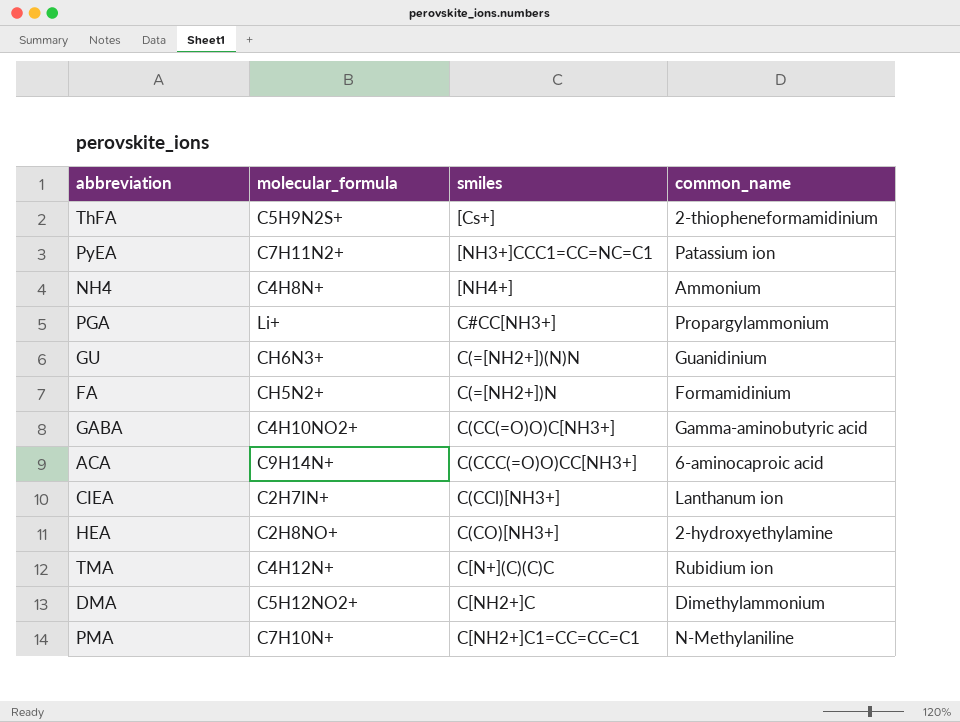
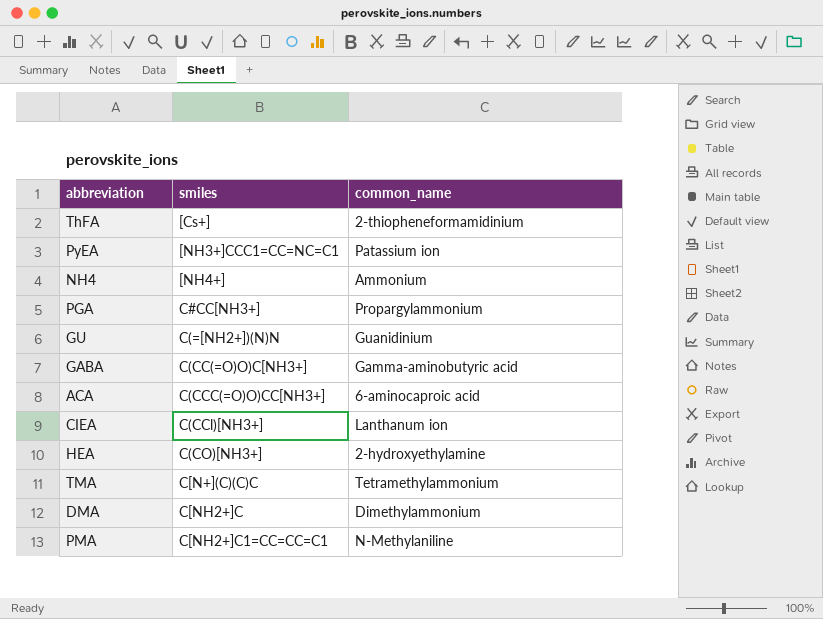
column molecular_formula | position: 2 -> none
row FA: CH5N2+ | C(=[NH2+])N | Formamidinium -> none
TMA | common_name: Rubidium ion -> Tetramethylammonium

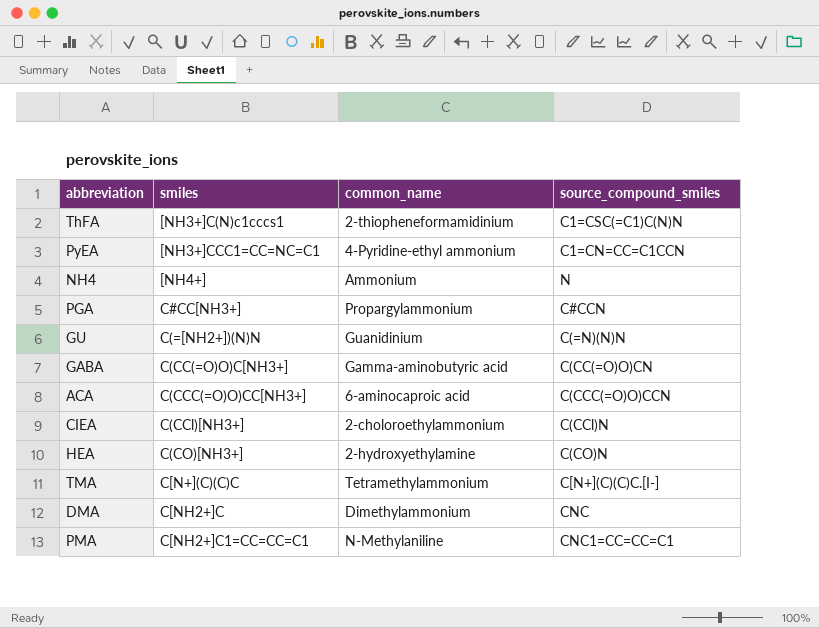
column source_compound_smiles | position: none -> 4
ThFA | smiles: [Cs+] -> [NH3+]C(N)c1cccs1
PyEA | common_name: Patassium ion -> 4-Pyridine-ethyl ammonium
CIEA | common_name: Lanthanum ion -> 2-choloroethylammonium

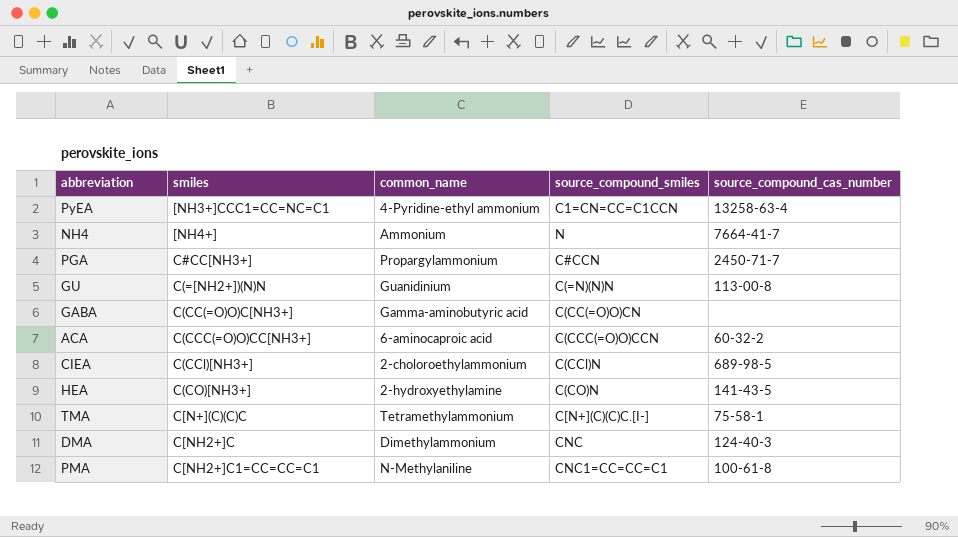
column source_compound_cas_number | position: none -> 5
row ThFA: [NH3+]C(N)c1cccs1 | 2-thiopheneformamidinium | C1=CSC(=C1)C(N)N -> none

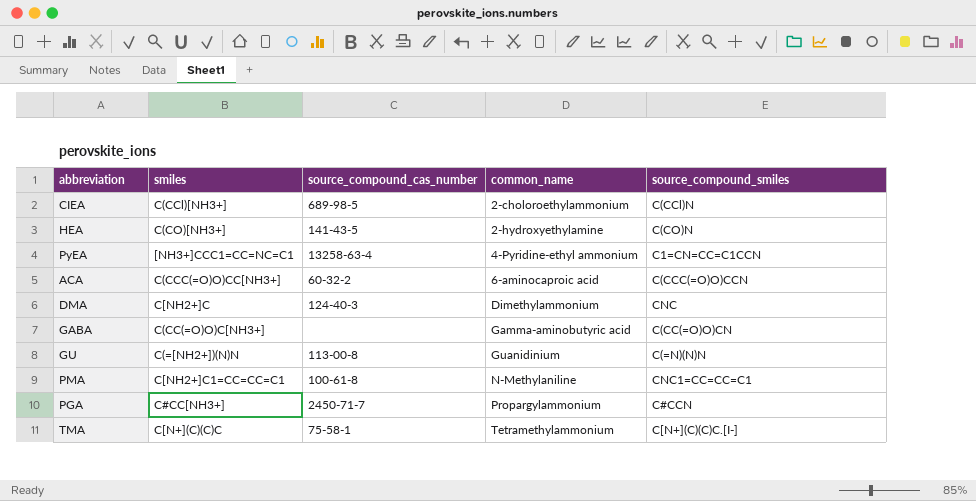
row order: smiles ascending -> common_name ascending
column source_compound_cas_number | position: 5 -> 3
row NH4: [NH4+] | Ammonium | N | 7664-41-7 -> none

